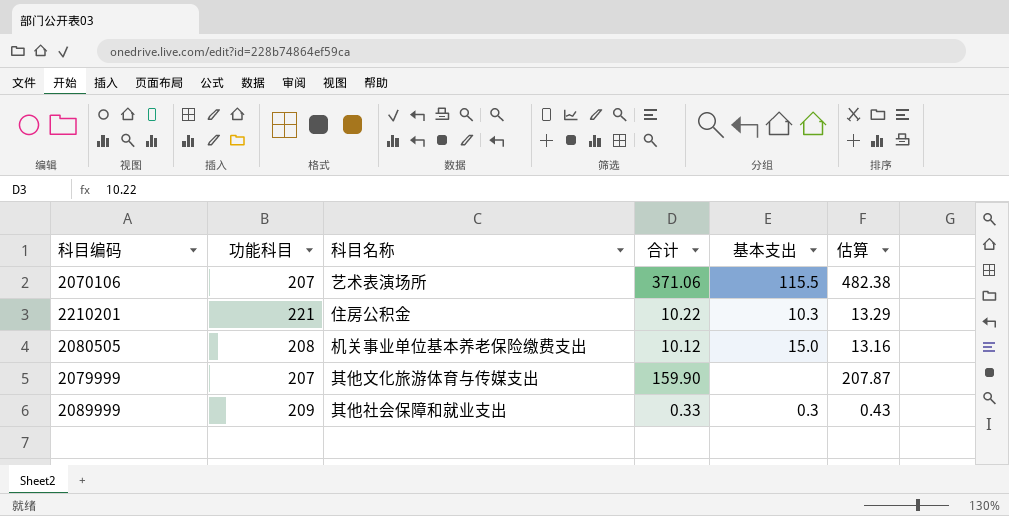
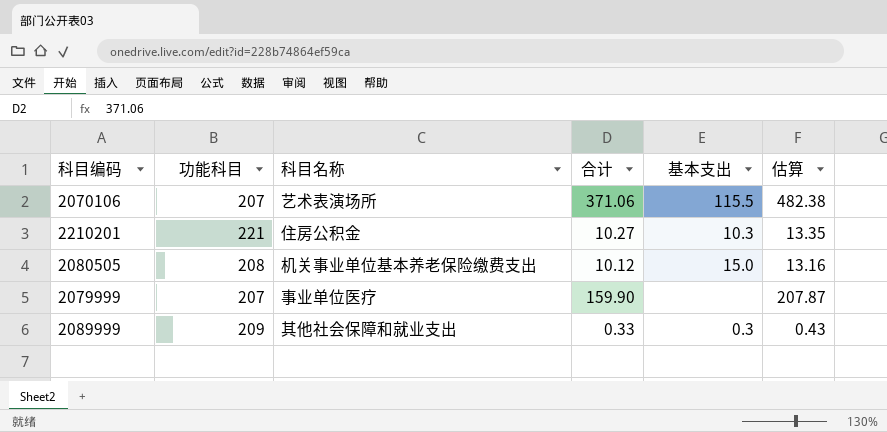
2210201 | 合计: 10.22 -> 10.27
2210201 | 估算: 13.29 -> 13.35
2079999 | 科目名称: 其他文化旅游体育与传媒支出 -> 事业单位医疗

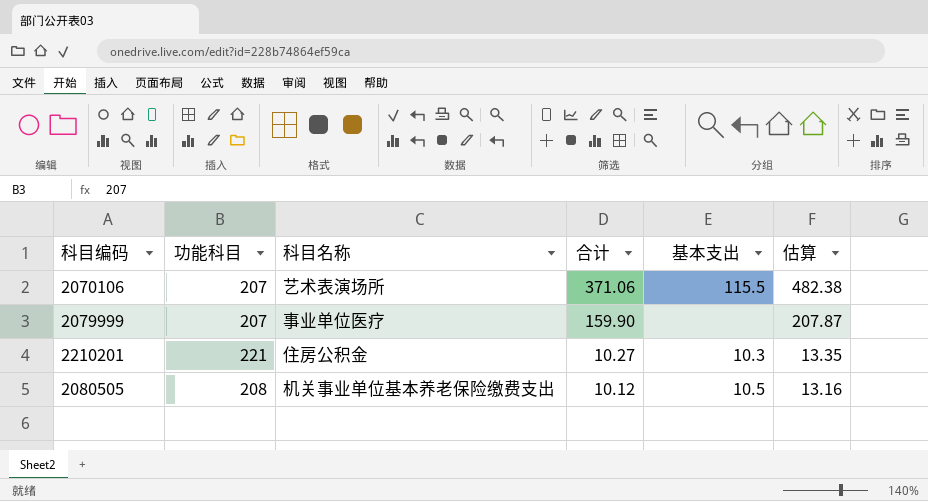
row order: none -> 合计 descending
row 2089999: 209 | 其他社会保障和就业支出 | 0.33 | 0.3 | 0.43 -> none
2080505 | 基本支出: 15.0 -> 10.5

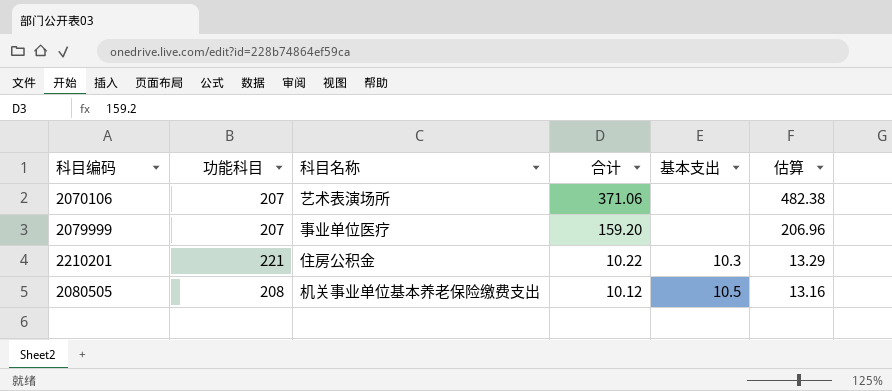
2070106 | 基本支出: 115.5 -> none
2079999 | 合计: 159.90 -> 159.20
2079999 | 估算: 207.87 -> 206.96
2210201 | 合计: 10.27 -> 10.22
2210201 | 估算: 13.35 -> 13.29

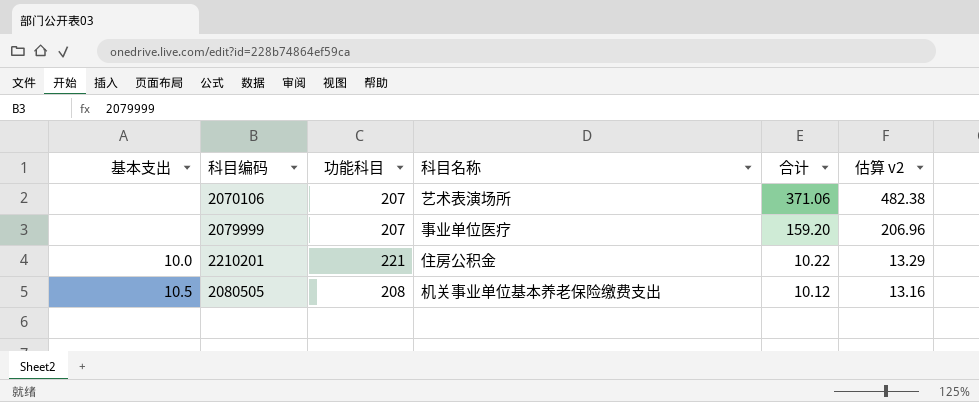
column 基本支出 | position: 5 -> 1
column name: 估算 -> 估算 v2
2210201 | 基本支出: 10.3 -> 10.0

